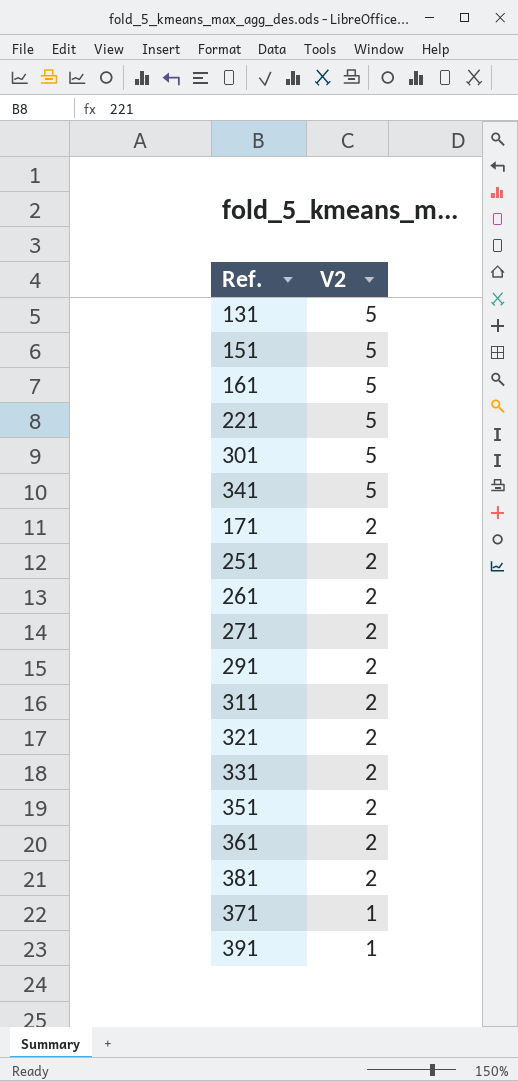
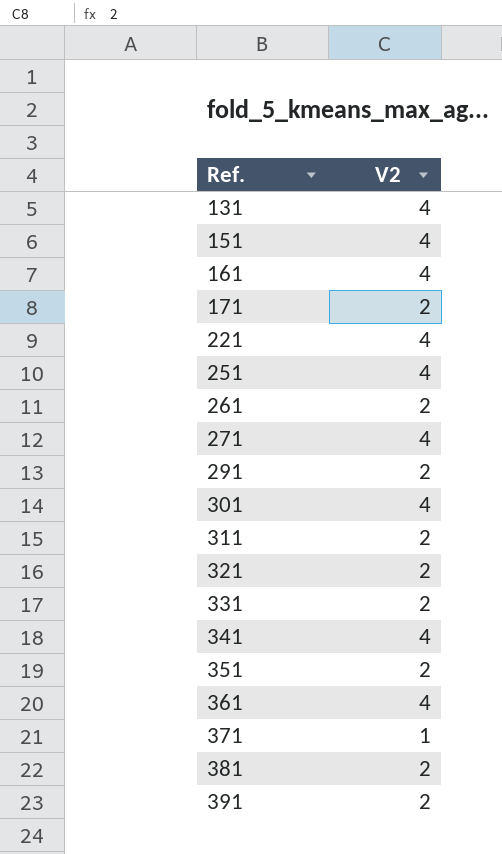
row order: V2 descending -> Ref. ascending
131 | V2: 5 -> 4
151 | V2: 5 -> 4
161 | V2: 5 -> 4
221 | V2: 5 -> 4
251 | V2: 2 -> 4
271 | V2: 2 -> 4
301 | V2: 5 -> 4
341 | V2: 5 -> 4
361 | V2: 2 -> 4
391 | V2: 1 -> 2

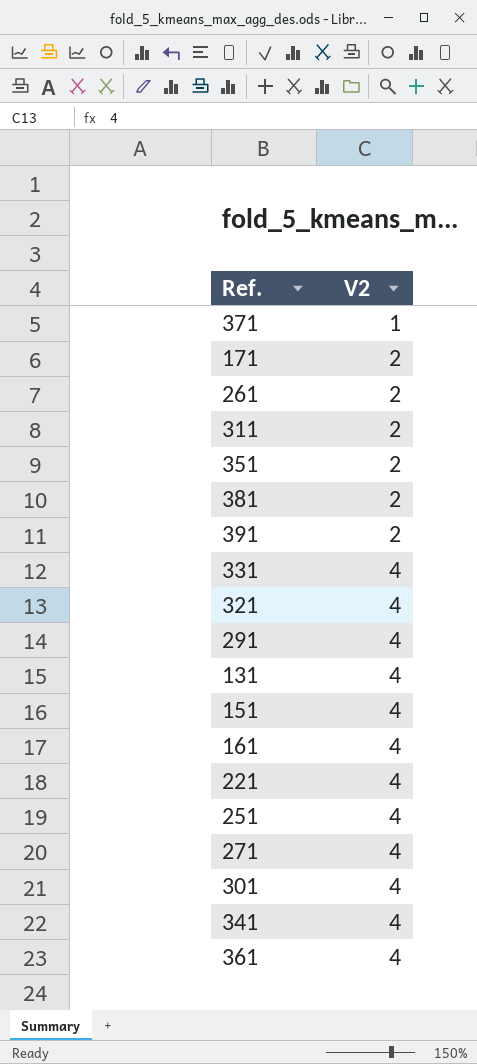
row order: Ref. ascending -> V2 ascending
331 | V2: 2 -> 4
321 | V2: 2 -> 4
291 | V2: 2 -> 4

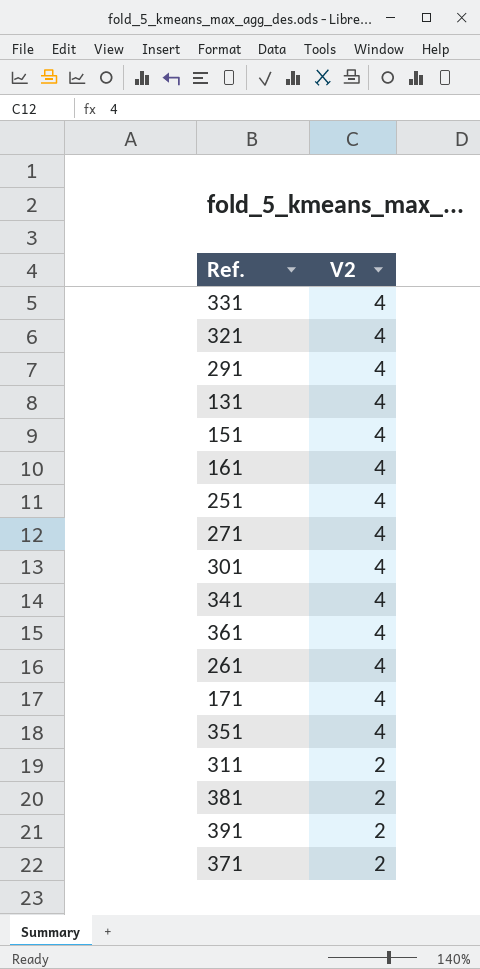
row order: V2 ascending -> V2 descending
row 221: 4 -> none
261 | V2: 2 -> 4
171 | V2: 2 -> 4
351 | V2: 2 -> 4
371 | V2: 1 -> 2

